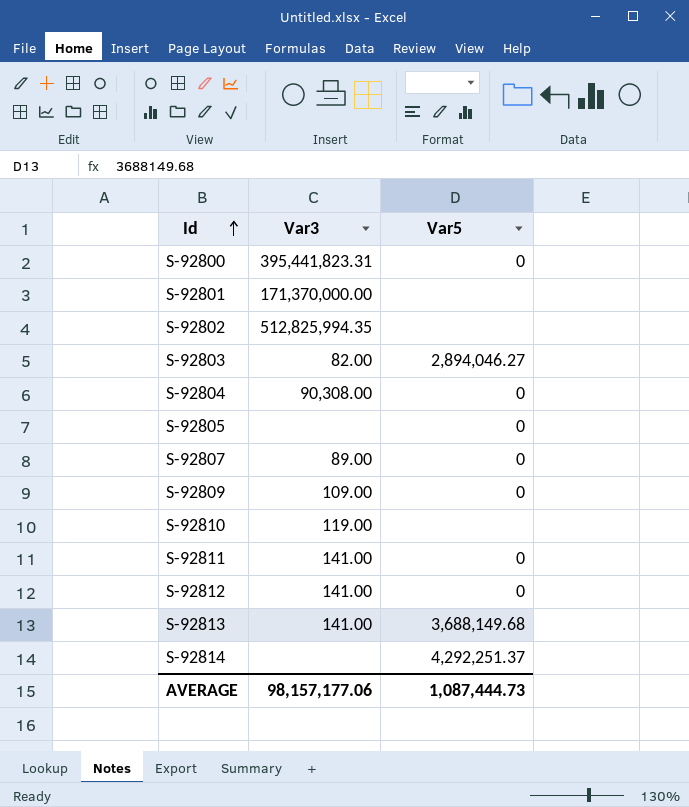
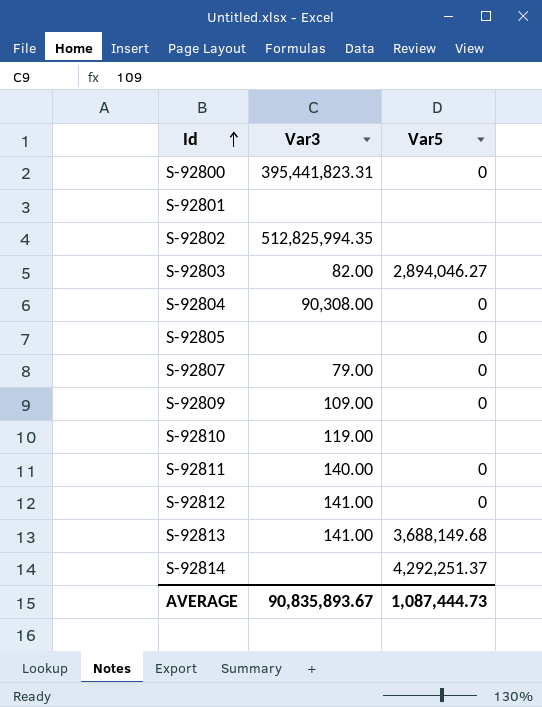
S-92801 | Var3: 171,370,000.00 -> none
S-92807 | Var3: 89.00 -> 79.00
S-92811 | Var3: 141.00 -> 140.00
AVERAGE | Var3: 98,157,177.06 -> 90,835,893.67

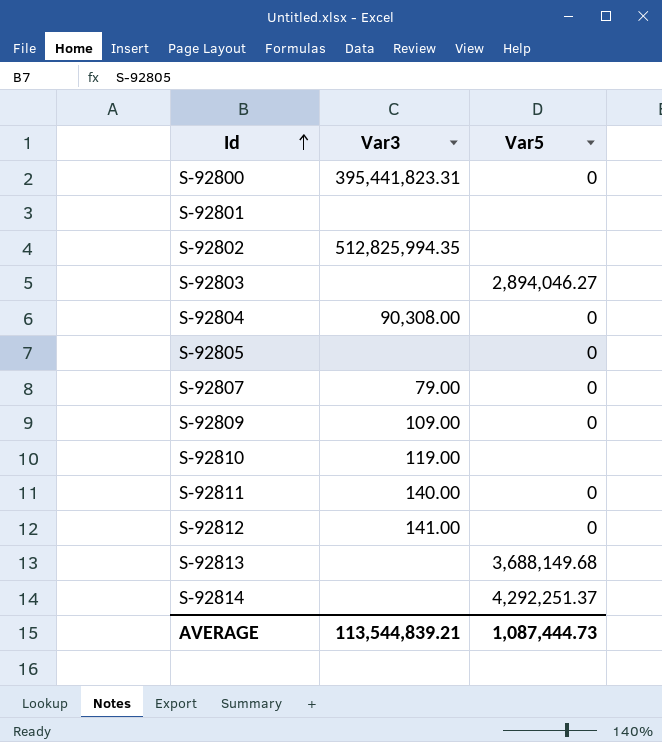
S-92803 | Var3: 82.00 -> none
S-92813 | Var3: 141.00 -> none
AVERAGE | Var3: 90,835,893.67 -> 113,544,839.21

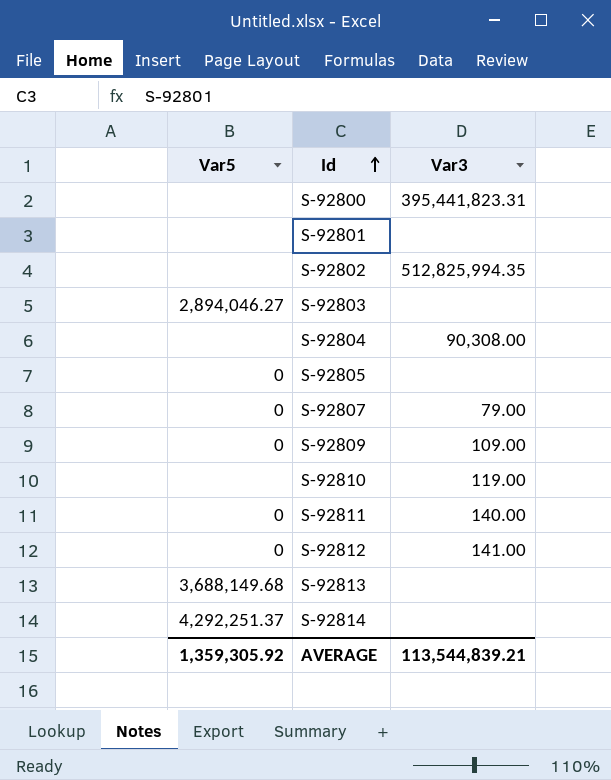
column Var5 | position: 3 -> 1
S-92800 | Var5: 0 -> none
S-92804 | Var5: 0 -> none
AVERAGE | Var5: 1,087,444.73 -> 1,359,305.92

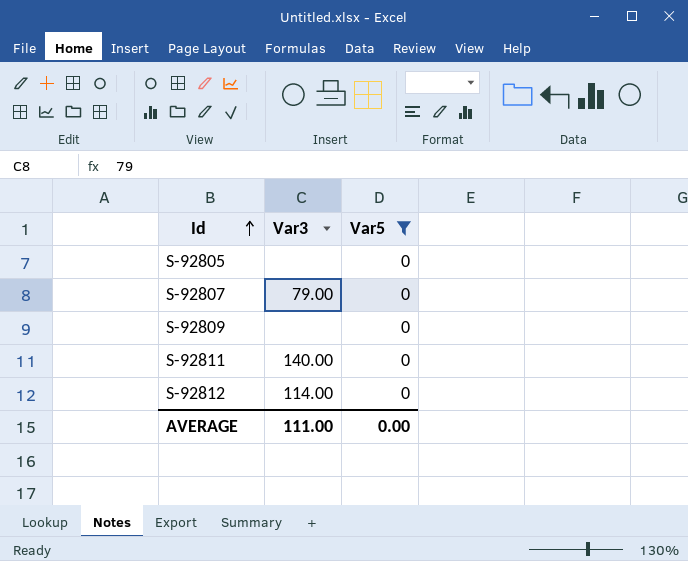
filter: none -> Var5 = 0
column Var5 | position: 1 -> 3
S-92809 | Var3: 109.00 -> none
S-92812 | Var3: 141.00 -> 114.00
AVERAGE | Var3: 113,544,839.21 -> 111.00
AVERAGE | Var5: 1,359,305.92 -> 0.00

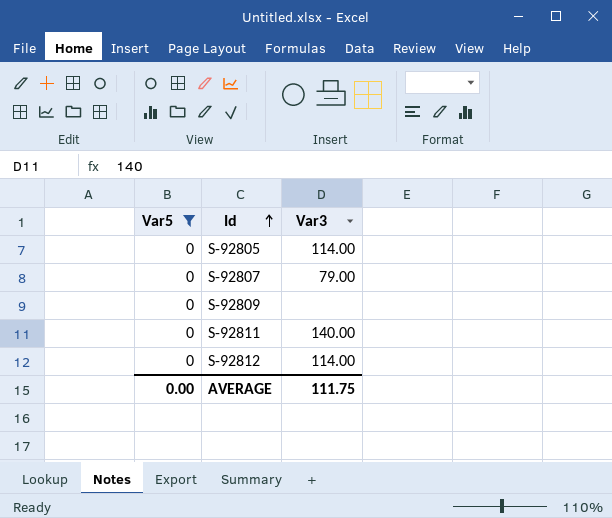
column Var5 | position: 3 -> 1
S-92805 | Var3: none -> 114.00
AVERAGE | Var3: 111.00 -> 111.75

